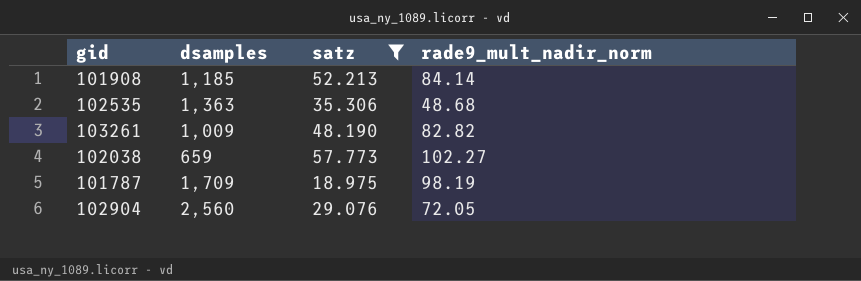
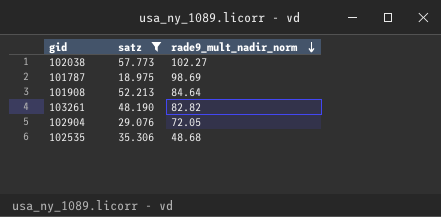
row order: none -> rade9_mult_nadir_norm descending
column dsamples | position: 2 -> none
101787 | rade9_mult_nadir_norm: 98.19 -> 98.69
101908 | rade9_mult_nadir_norm: 84.14 -> 84.64

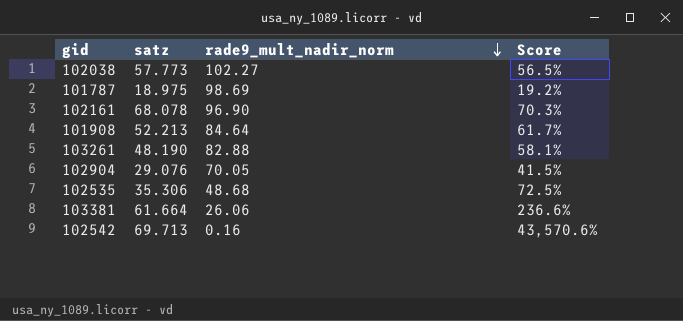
filter: satz <= 57.773 -> none
column Score | formula: none -> [satz] / [rade9_mult_nadir_norm]
103261 | rade9_mult_nadir_norm: 82.82 -> 82.88
102904 | rade9_mult_nadir_norm: 72.05 -> 70.05

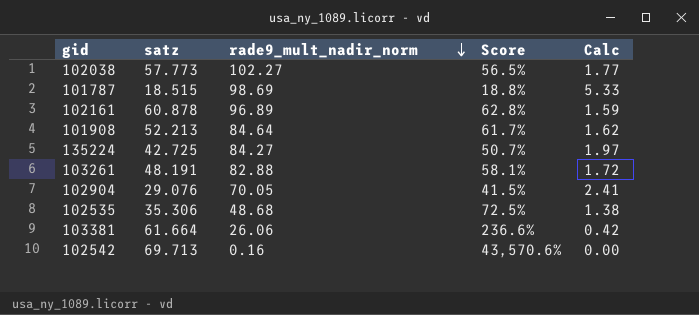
column Calc | formula: none -> [rade9_mult_nadir_norm] / [satz]
101787 | satz: 18.975 -> 18.515
101787 | Score: 19.2% -> 18.8%
102161 | satz: 68.078 -> 60.878
102161 | rade9_mult_nadir_norm: 96.90 -> 96.89
102161 | Score: 70.3% -> 62.8%
row 135224: none -> 42.725 | 84.27 | 50.7% | 1.97
103261 | satz: 48.190 -> 48.191

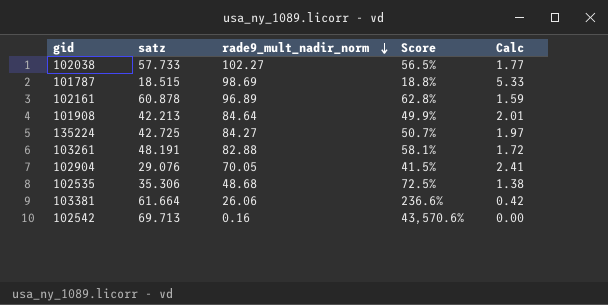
102038 | satz: 57.773 -> 57.733
101908 | satz: 52.213 -> 42.213
101908 | Score: 61.7% -> 49.9%
101908 | Calc: 1.62 -> 2.01

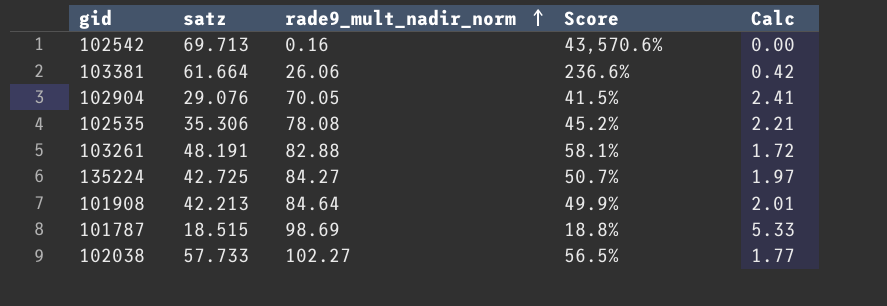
row order: rade9_mult_nadir_norm descending -> rade9_mult_nadir_norm ascending
row 102161: 60.878 | 96.89 | 62.8% | 1.59 -> none
102535 | rade9_mult_nadir_norm: 48.68 -> 78.08
102535 | Score: 72.5% -> 45.2%
102535 | Calc: 1.38 -> 2.21

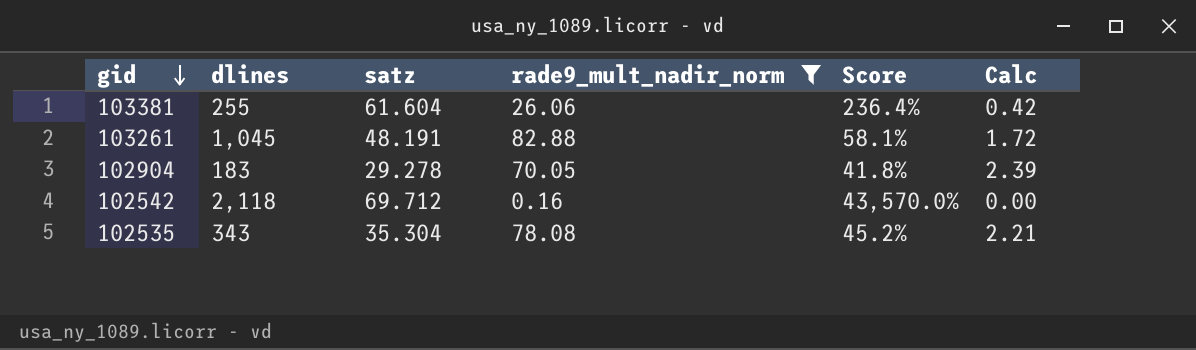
filter: none -> rade9_mult_nadir_norm <= 82.88
row order: rade9_mult_nadir_norm ascending -> gid descending
column dlines | position: none -> 2
103381 | satz: 61.664 -> 61.604
103381 | Score: 236.6% -> 236.4%
102904 | satz: 29.076 -> 29.278
102904 | Score: 41.5% -> 41.8%
102904 | Calc: 2.41 -> 2.39
102542 | satz: 69.713 -> 69.712
102542 | Score: 43,570.6% -> 43,570.0%
102535 | satz: 35.306 -> 35.304

